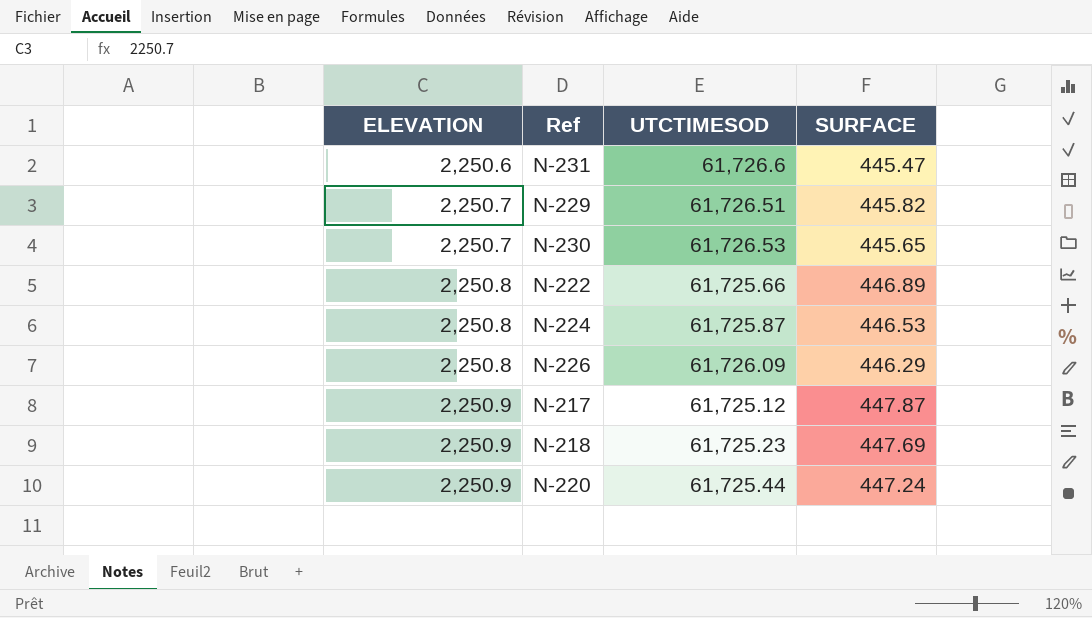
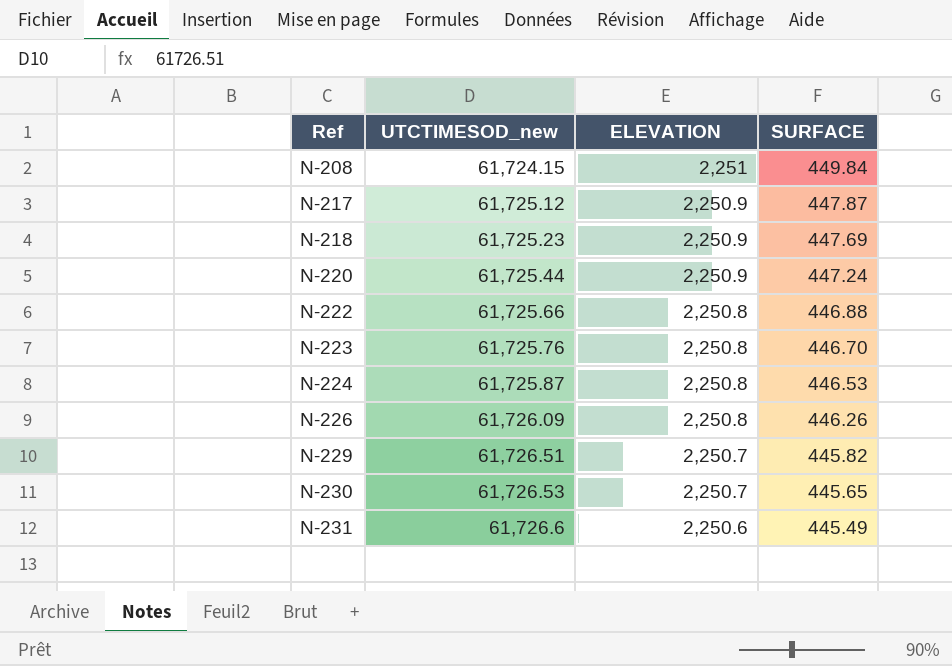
row order: ELEVATION ascending -> Ref ascending
column name: UTCTIMESOD -> UTCTIMESOD_new
column ELEVATION | position: 1 -> 3
row N-208: none -> 61,724.15 | 2,251 | 449.84
N-222 | SURFACE: 446.89 -> 446.88
row N-223: none -> 61,725.76 | 2,250.8 | 446.70
N-226 | SURFACE: 446.29 -> 446.26
N-231 | SURFACE: 445.47 -> 445.49

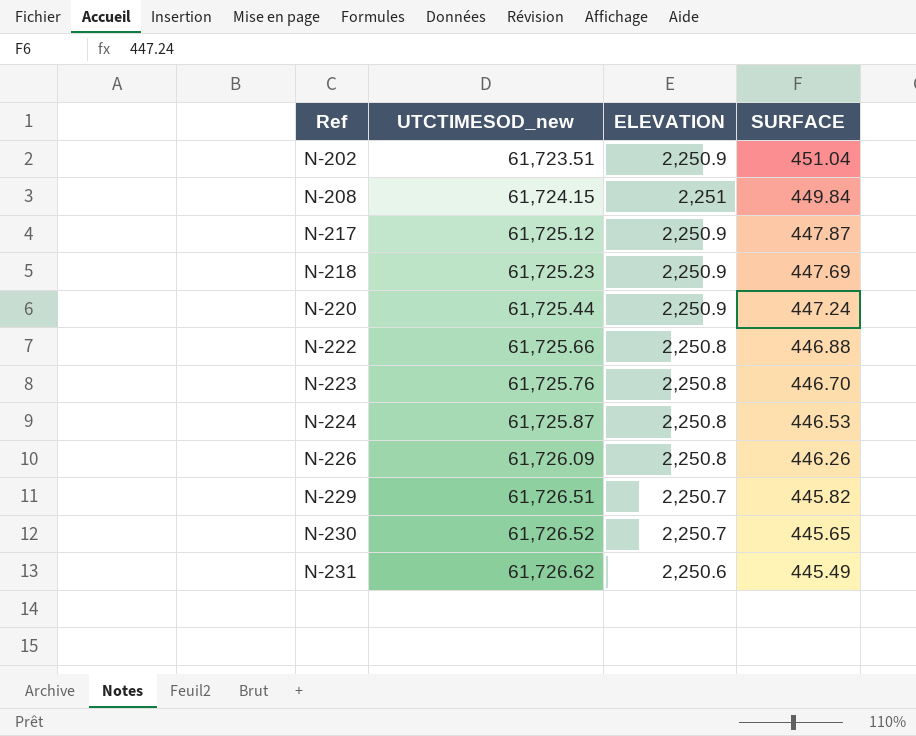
row N-202: none -> 61,723.51 | 2,250.9 | 451.04
N-230 | UTCTIMESOD_new: 61,726.53 -> 61,726.52
N-231 | UTCTIMESOD_new: 61,726.6 -> 61,726.62

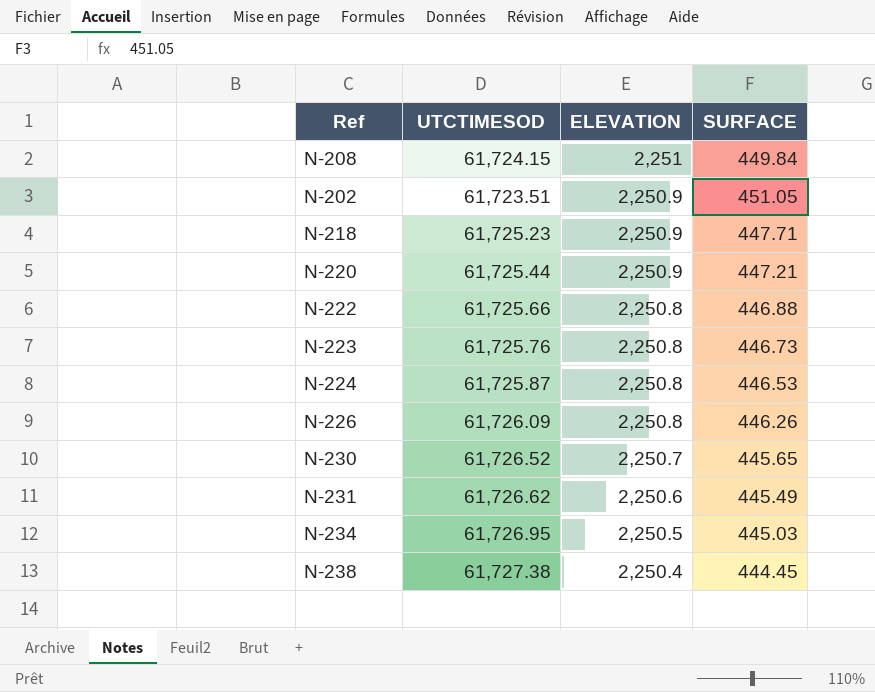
row order: Ref ascending -> ELEVATION descending
column name: UTCTIMESOD_new -> UTCTIMESOD
row N-217: 61,725.12 | 2,250.9 | 447.87 -> none
row N-229: 61,726.51 | 2,250.7 | 445.82 -> none
N-202 | SURFACE: 451.04 -> 451.05
N-218 | SURFACE: 447.69 -> 447.71
N-220 | SURFACE: 447.24 -> 447.21
N-223 | SURFACE: 446.70 -> 446.73
row N-234: none -> 61,726.95 | 2,250.5 | 445.03
row N-238: none -> 61,727.38 | 2,250.4 | 444.45

